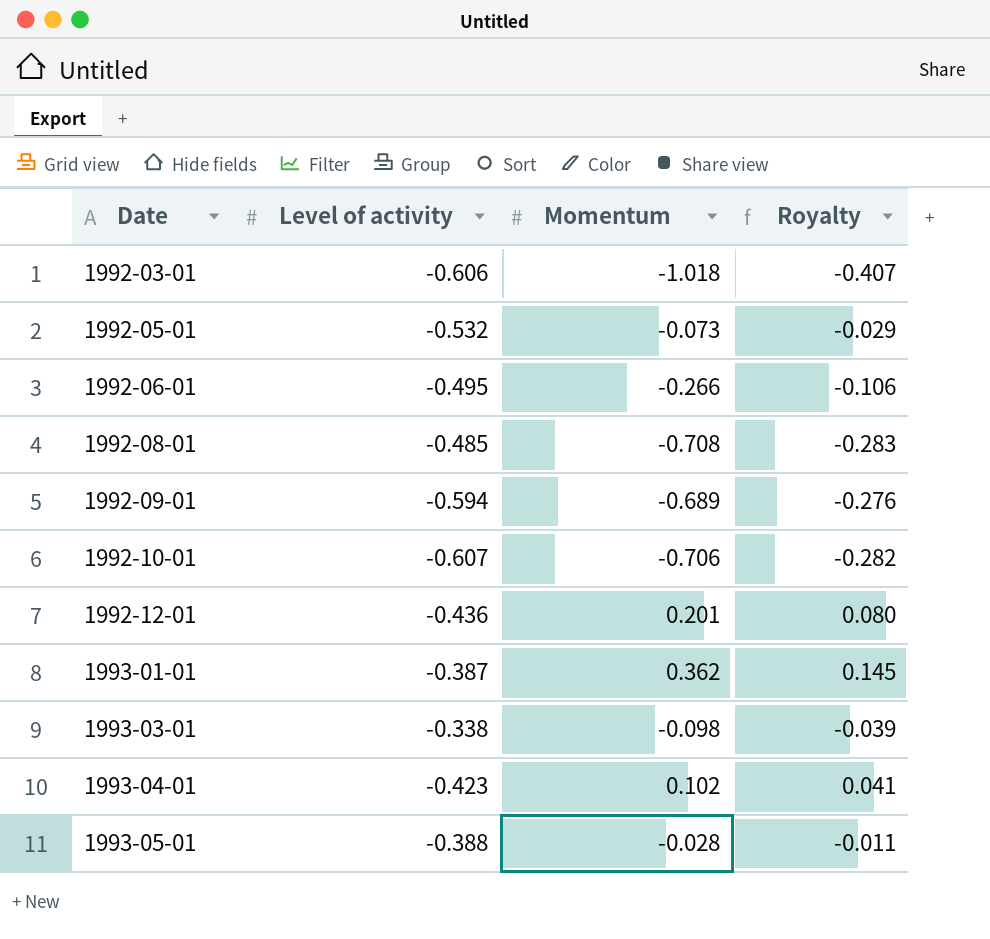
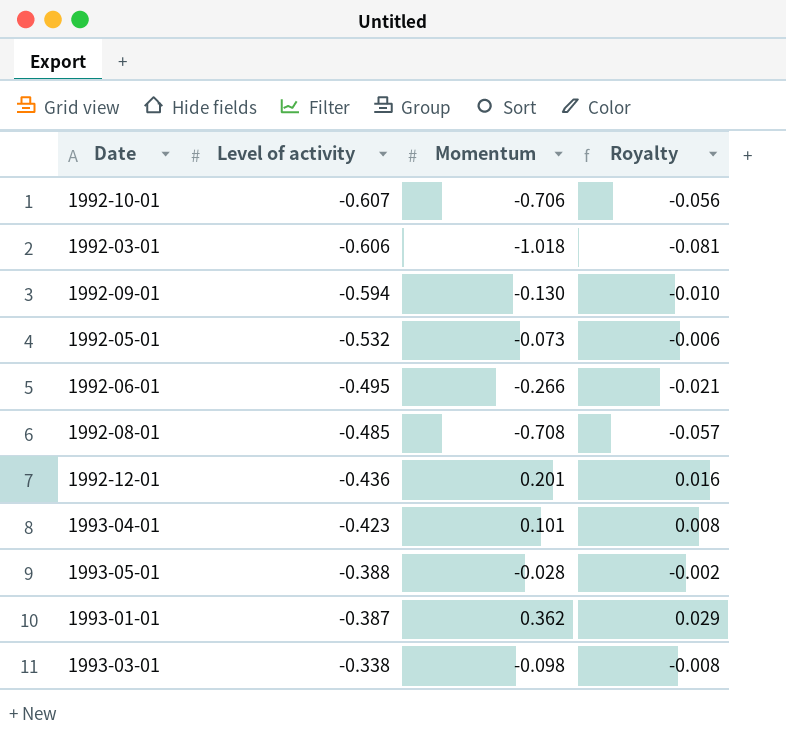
row order: Date ascending -> Level of activity ascending
column Royalty | formula: [Momentum] * 0.4 -> [Momentum] * 0.08
1992-09-01 | Momentum: -0.689 -> -0.130
1993-04-01 | Momentum: 0.102 -> 0.101

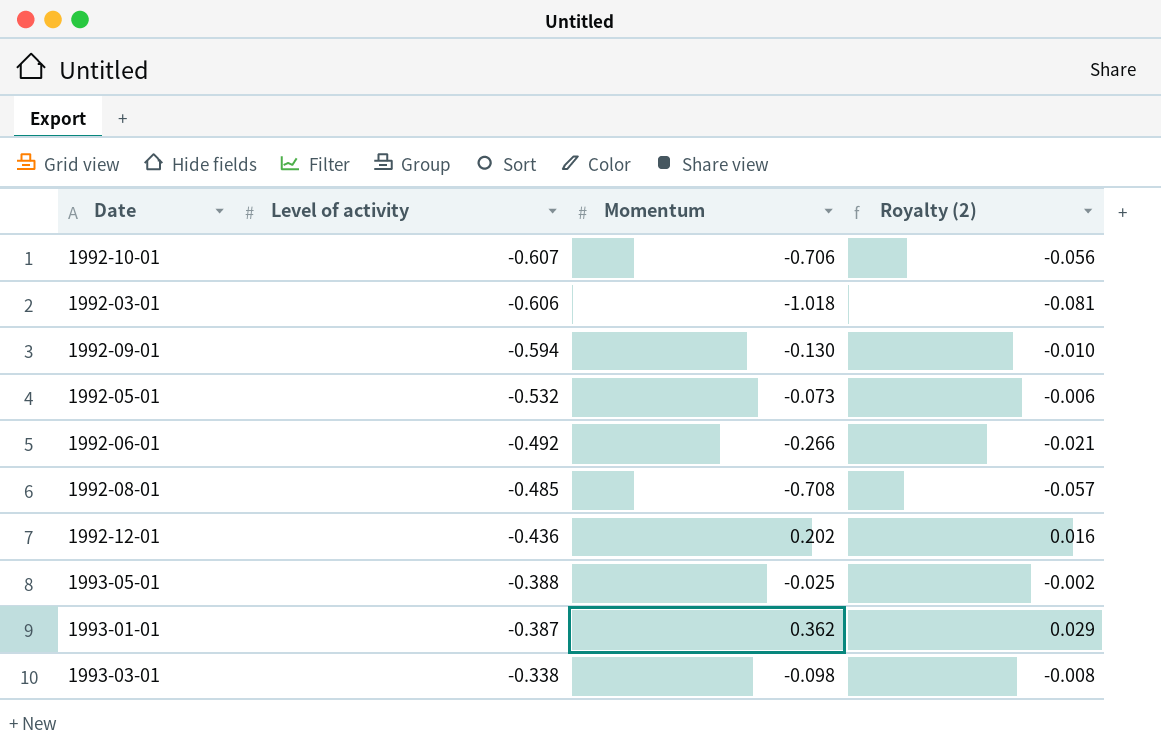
column name: Royalty -> Royalty (2)
row 1993-04-01: -0.423 | 0.101 | 0.008 -> none
1992-06-01 | Level of activity: -0.495 -> -0.492
1992-12-01 | Momentum: 0.201 -> 0.202
1993-05-01 | Momentum: -0.028 -> -0.025

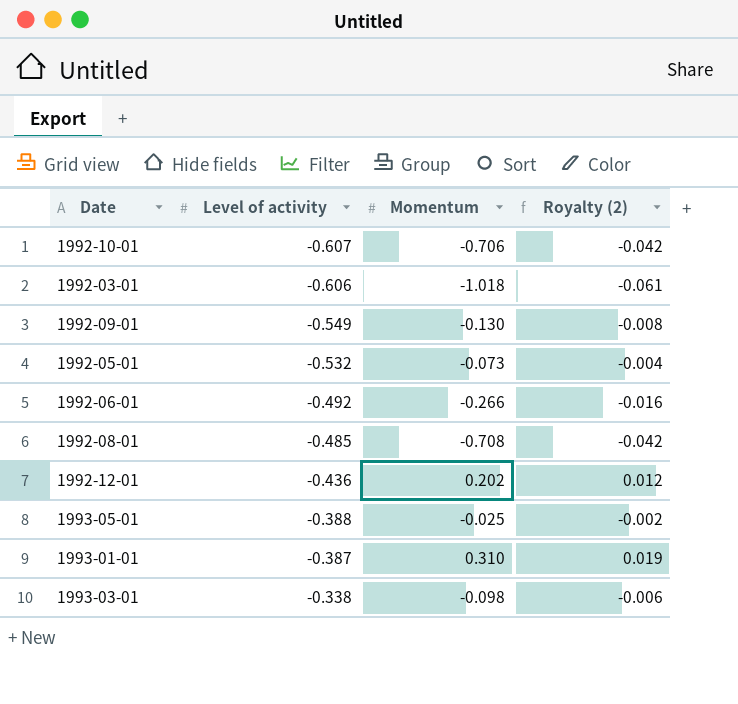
column Royalty (2) | formula: [Momentum] * 0.08 -> [Momentum] * 0.06
1992-09-01 | Level of activity: -0.594 -> -0.549
1993-01-01 | Momentum: 0.362 -> 0.310

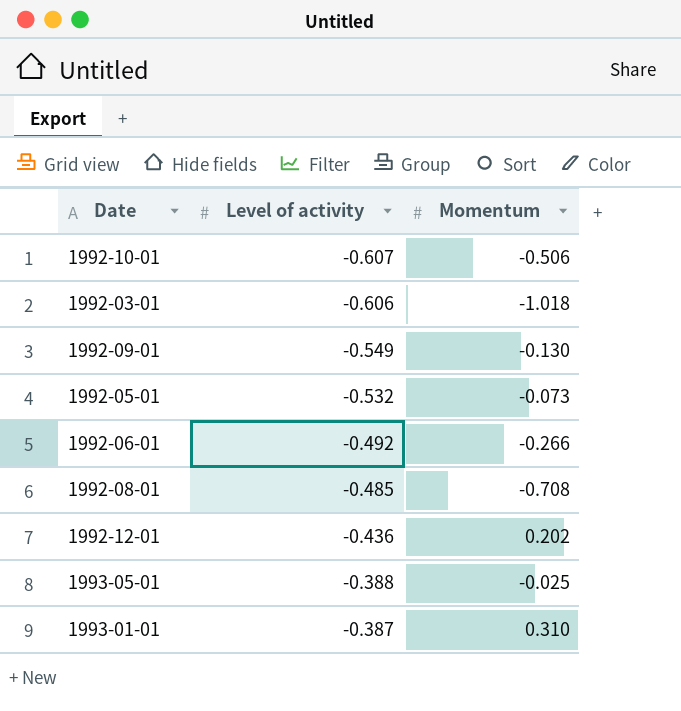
column Royalty (2) | formula: [Momentum] * 0.06 -> none
row 1993-03-01: -0.338 | -0.098 | -0.006 -> none
1992-10-01 | Momentum: -0.706 -> -0.506

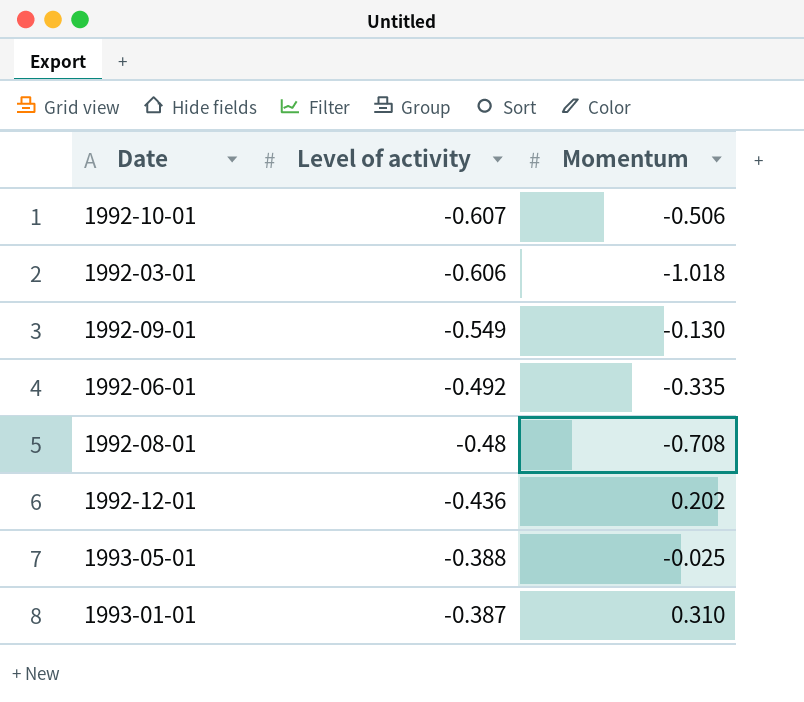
row 1992-05-01: -0.532 | -0.073 -> none
1992-06-01 | Momentum: -0.266 -> -0.335
1992-08-01 | Level of activity: -0.485 -> -0.48

